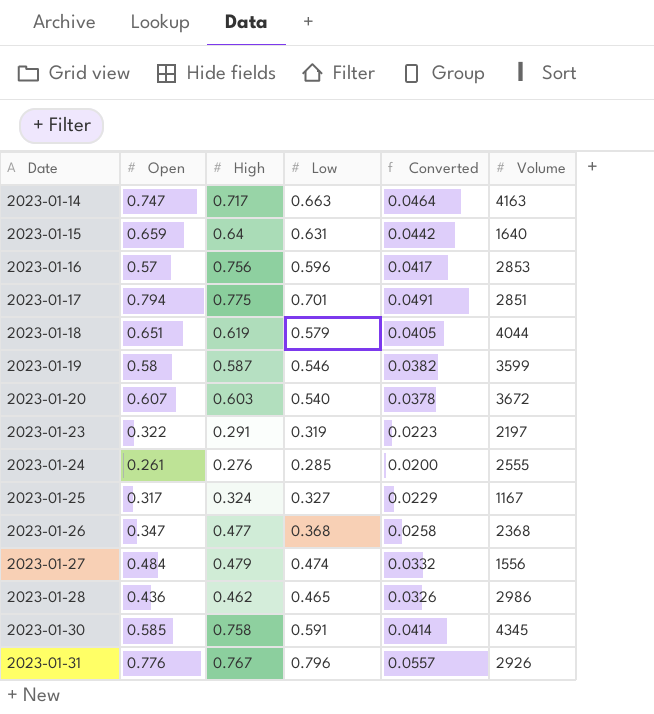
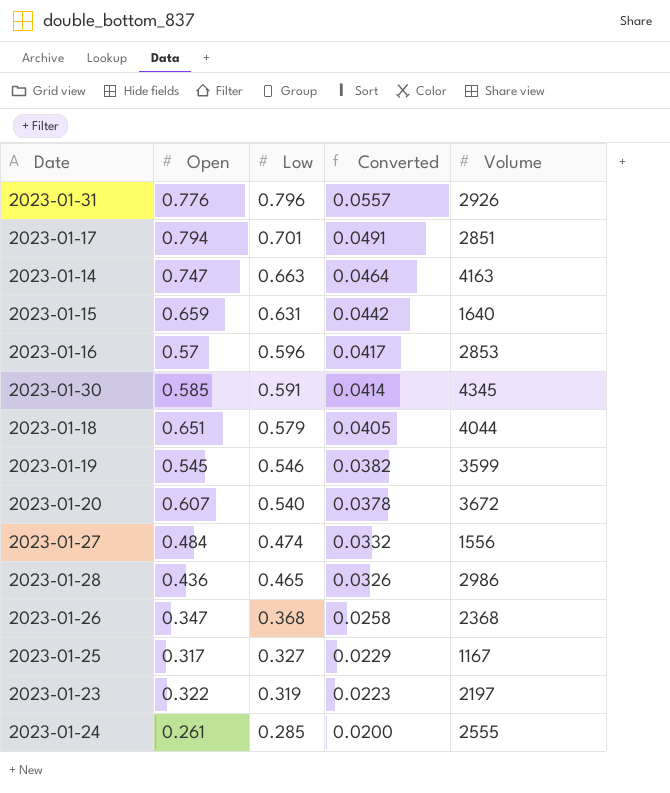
row order: Date ascending -> Low descending
column High | position: 3 -> none
2023-01-19 | Open: 0.58 -> 0.545

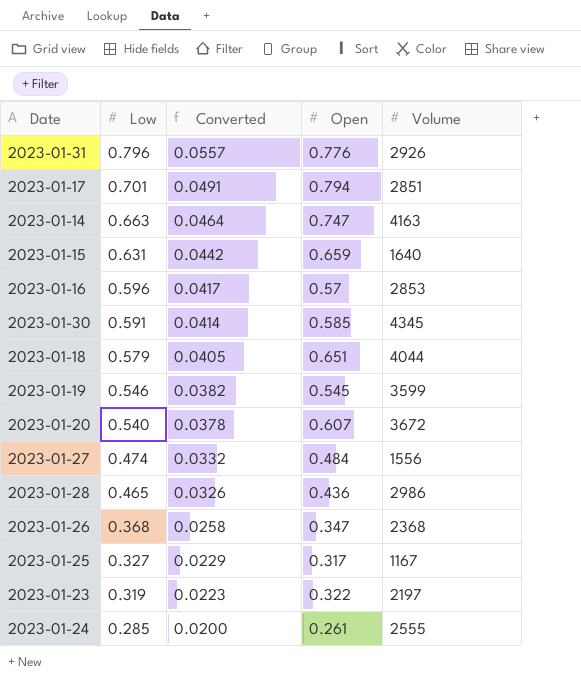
column Open | position: 2 -> 4

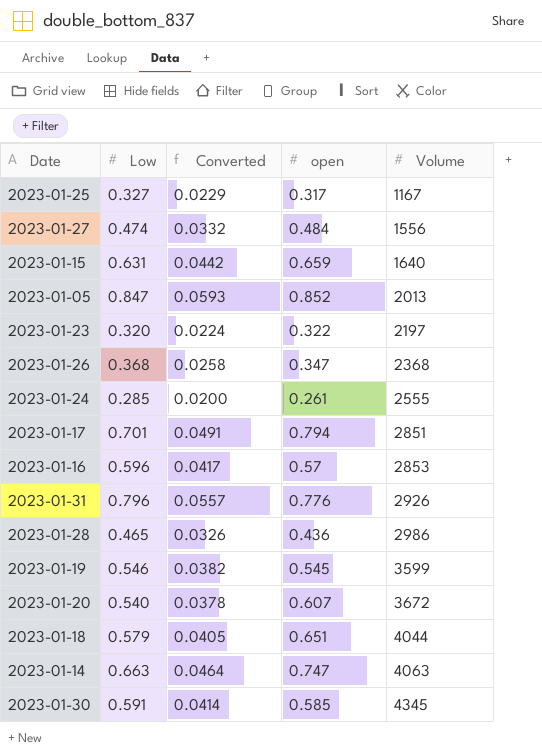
row order: Low descending -> Volume ascending
column name: Open -> open
row 2023-01-05: none -> 0.847 | 0.0593 | 0.852 | 2013
2023-01-23 | Low: 0.319 -> 0.320
2023-01-23 | Converted: 0.0223 -> 0.0224
2023-01-14 | Volume: 4163 -> 4063

